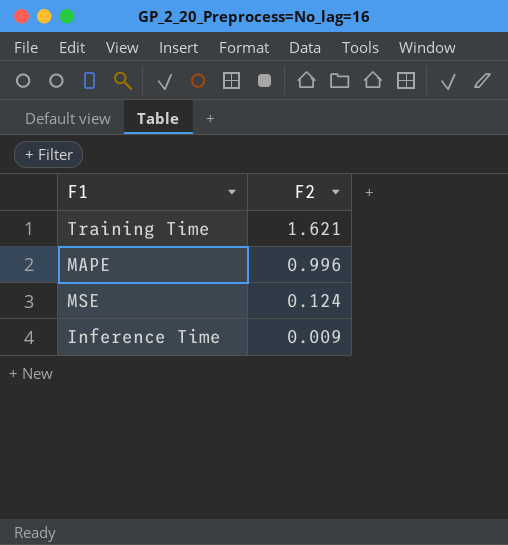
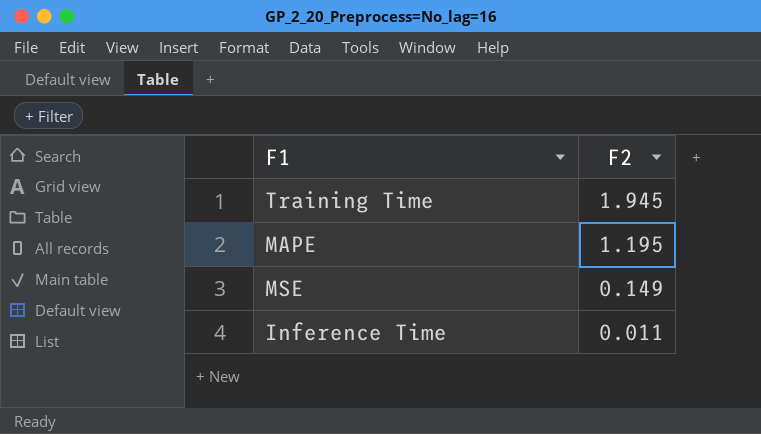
Training Time | F2: 1.621 -> 1.945
MAPE | F2: 0.996 -> 1.195
MSE | F2: 0.124 -> 0.149
Inference Time | F2: 0.009 -> 0.011

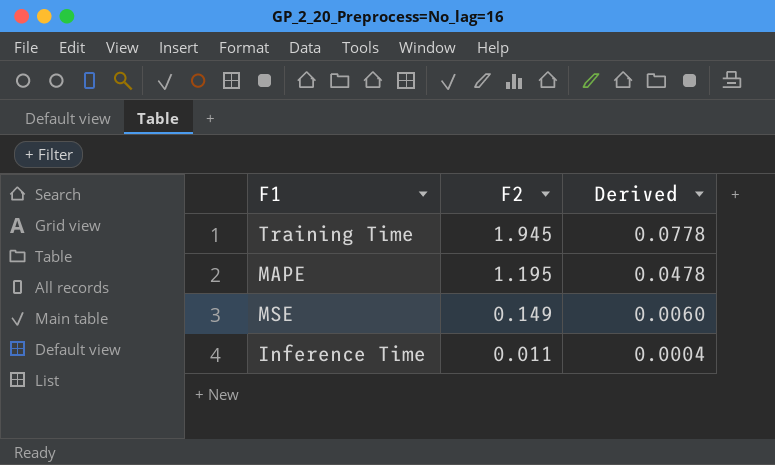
column Derived | formula: none -> [F2] * 0.04

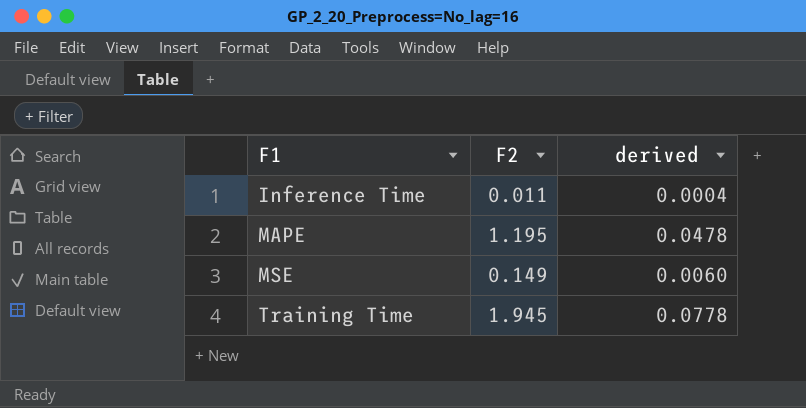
row order: F2 descending -> F1 ascending
column name: Derived -> derived

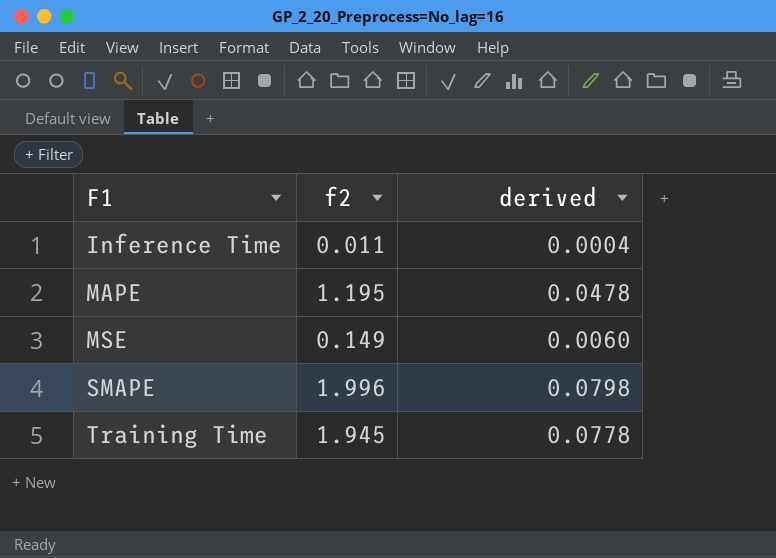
column name: F2 -> f2
row SMAPE: none -> 1.996 | 0.0798

